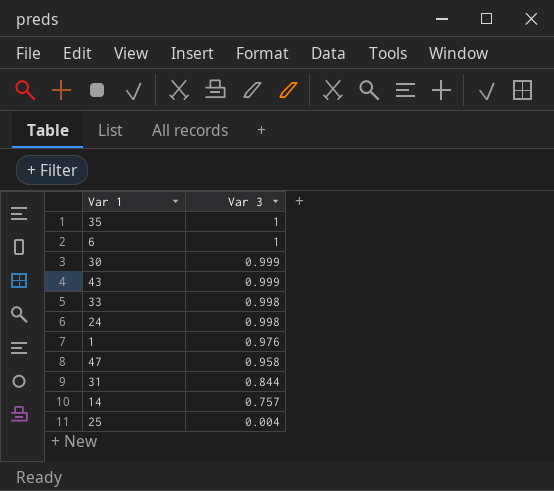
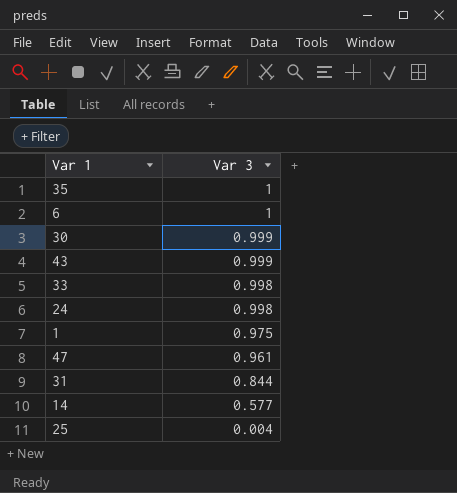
1 | Var 3: 0.976 -> 0.975
47 | Var 3: 0.958 -> 0.961
14 | Var 3: 0.757 -> 0.577

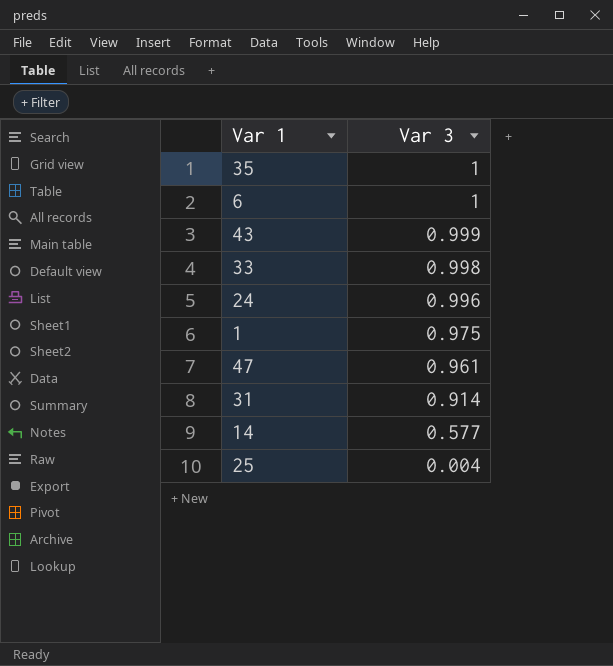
row 30: 0.999 -> none
24 | Var 3: 0.998 -> 0.996
31 | Var 3: 0.844 -> 0.914

